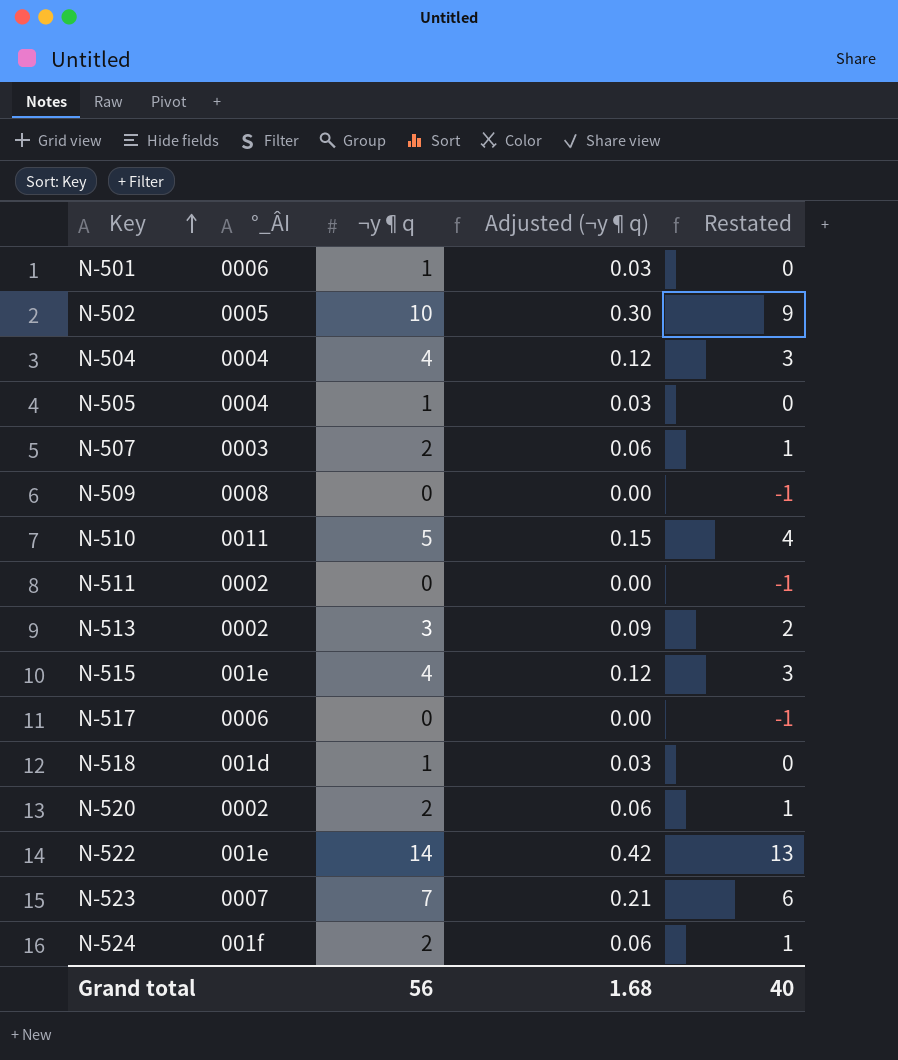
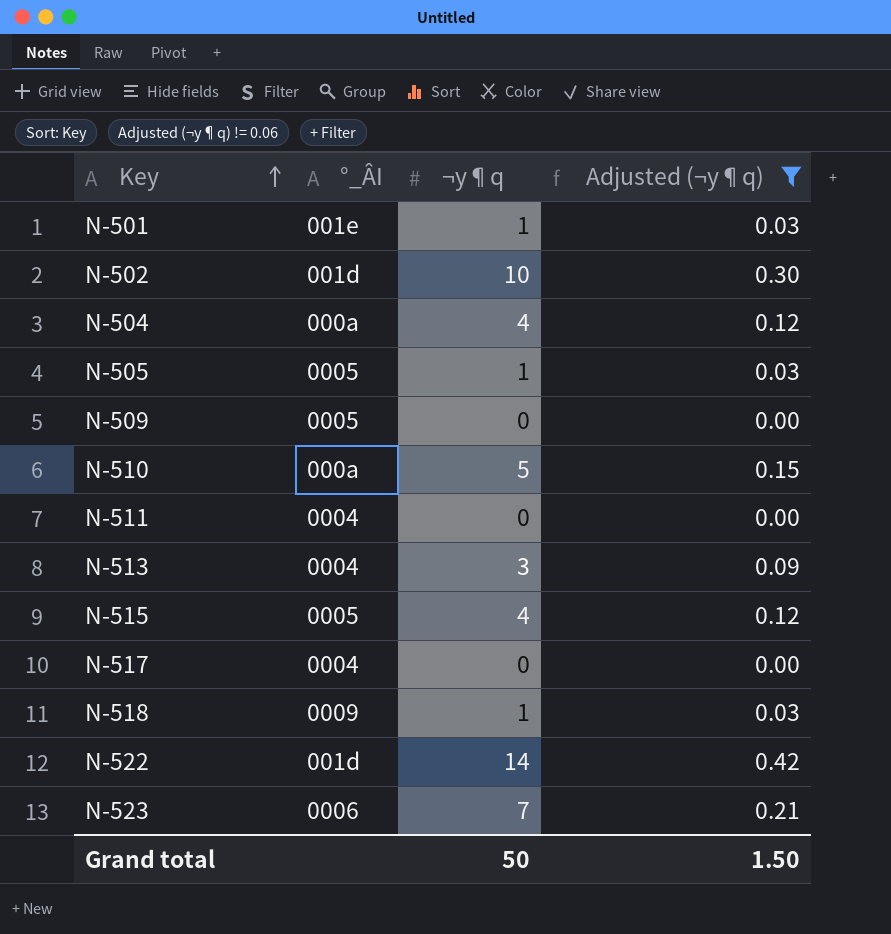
filter: none -> Adjusted (¬y¶q) != 0.06
column Restated | formula: [¬y¶q] - 1 -> none
N-501 | °_ÂI: 0006 -> 001e
N-502 | °_ÂI: 0005 -> 001d
N-504 | °_ÂI: 0004 -> 000a
N-505 | °_ÂI: 0004 -> 0005
N-509 | °_ÂI: 0008 -> 0005
N-510 | °_ÂI: 0011 -> 000a
N-511 | °_ÂI: 0002 -> 0004
N-513 | °_ÂI: 0002 -> 0004
N-515 | °_ÂI: 001e -> 0005
N-517 | °_ÂI: 0006 -> 0004
N-518 | °_ÂI: 001d -> 0009
N-522 | °_ÂI: 001e -> 001d
N-523 | °_ÂI: 0007 -> 0006
Grand total | ¬y¶q: 56 -> 50
Grand total | Adjusted (¬y¶q): 1.68 -> 1.50

